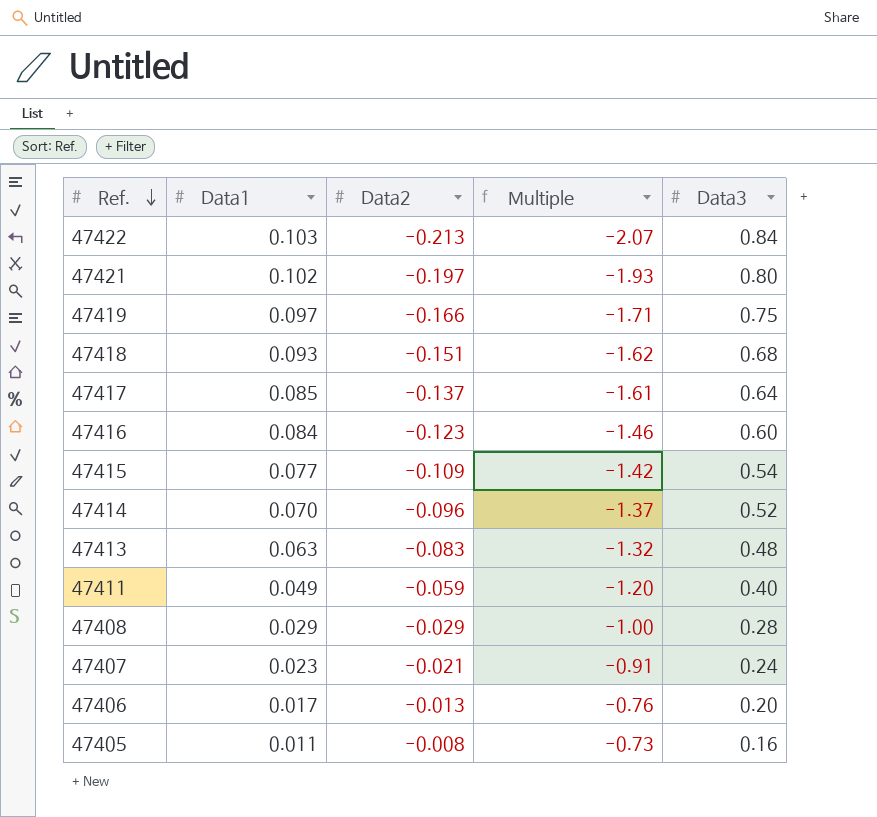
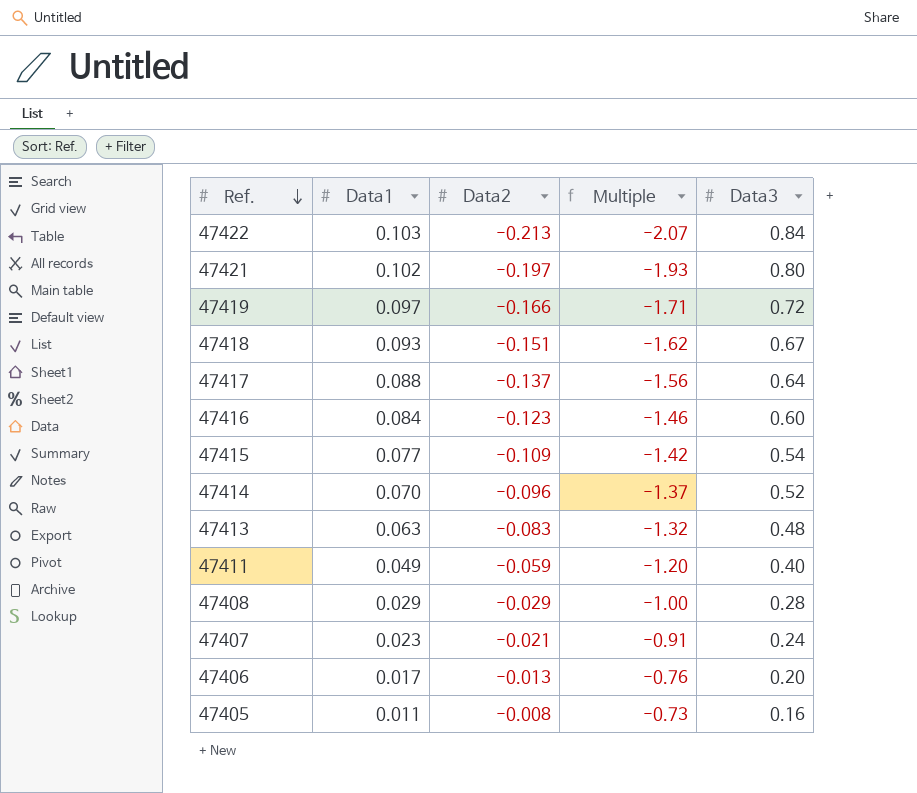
47419 | Data3: 0.75 -> 0.72
47418 | Data3: 0.68 -> 0.67
47417 | Data1: 0.085 -> 0.088
47417 | Multiple: -1.61 -> -1.56

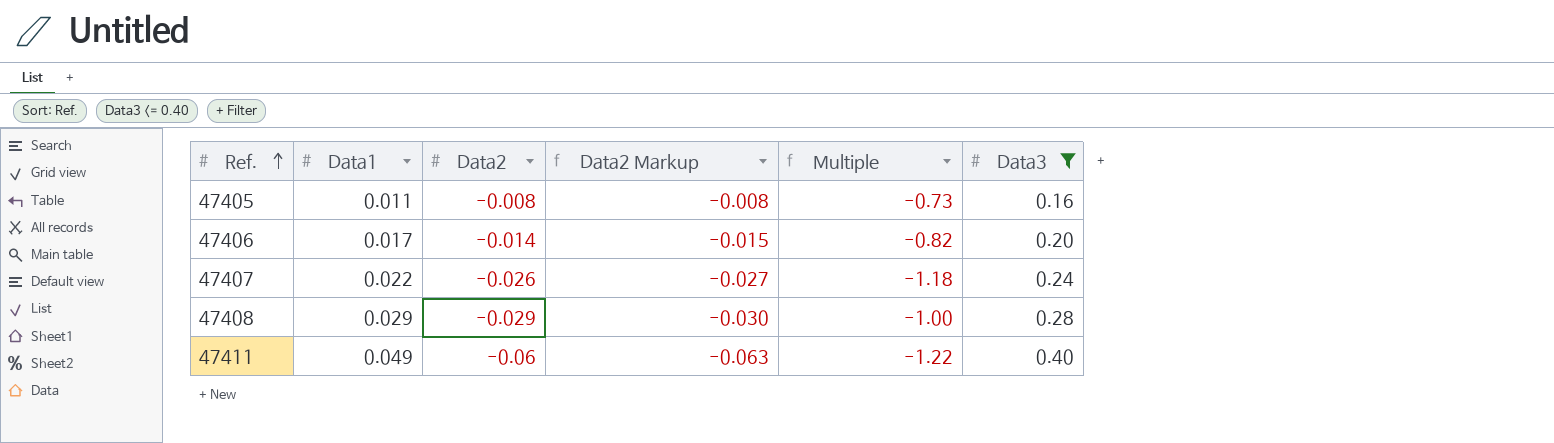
filter: none -> Data3 <= 0.40
row order: Ref. descending -> Ref. ascending
column Data2 Markup | formula: none -> [Data2] * 1.05
47406 | Data2: -0.013 -> -0.014
47406 | Multiple: -0.76 -> -0.82
47407 | Data1: 0.023 -> 0.022
47407 | Data2: -0.021 -> -0.026
47407 | Multiple: -0.91 -> -1.18
47411 | Data2: -0.059 -> -0.06
47411 | Multiple: -1.20 -> -1.22

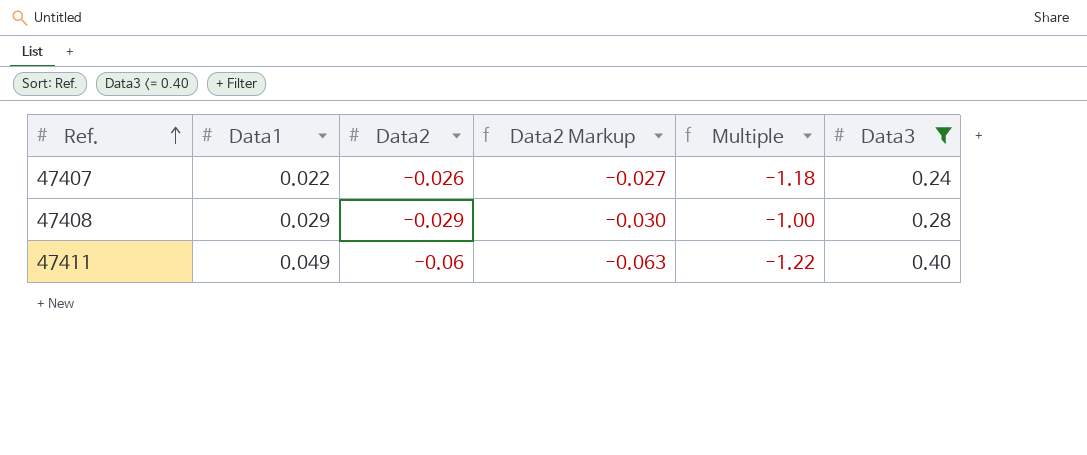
row 47405: 0.011 | -0.008 | -0.008 | -0.73 | 0.16 -> none
row 47406: 0.017 | -0.014 | -0.015 | -0.82 | 0.20 -> none

